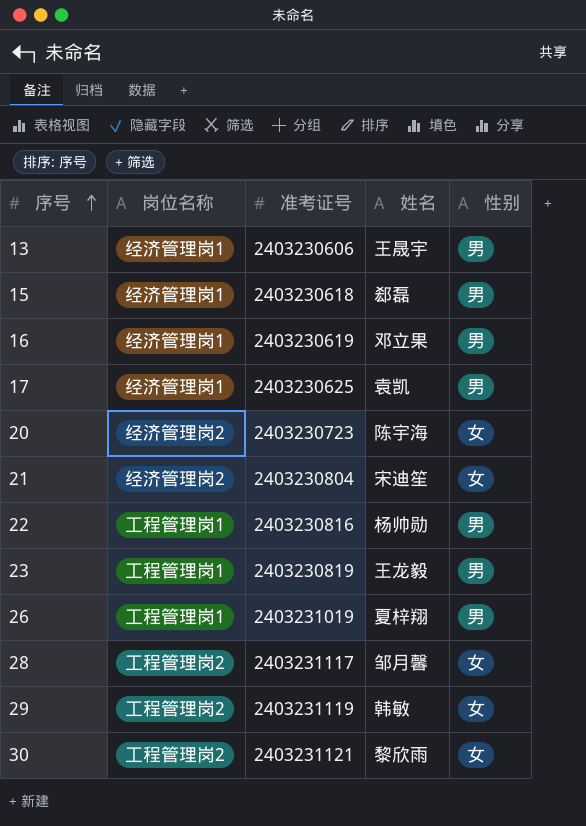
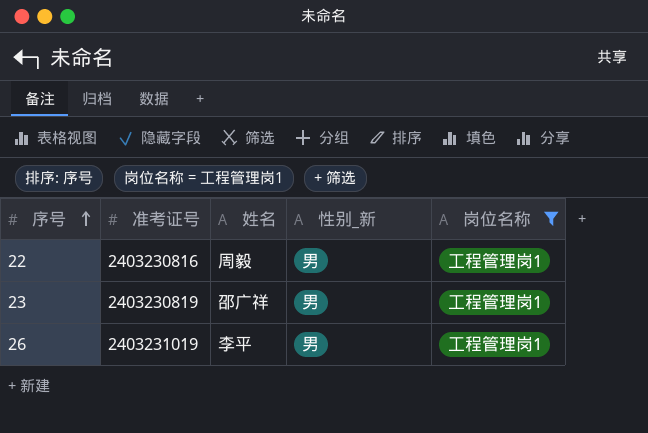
filter: none -> 岗位名称 = 工程管理岗1
column name: 性别 -> 性别_新
column 岗位名称 | position: 2 -> 5
22 | 姓名: 杨帅勋 -> 周毅
23 | 姓名: 王龙毅 -> 邵广祥
26 | 姓名: 夏梓翔 -> 李平

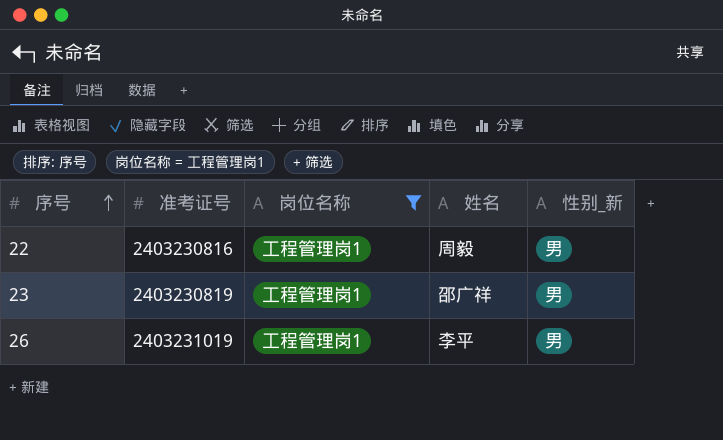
column 岗位名称 | position: 5 -> 3

